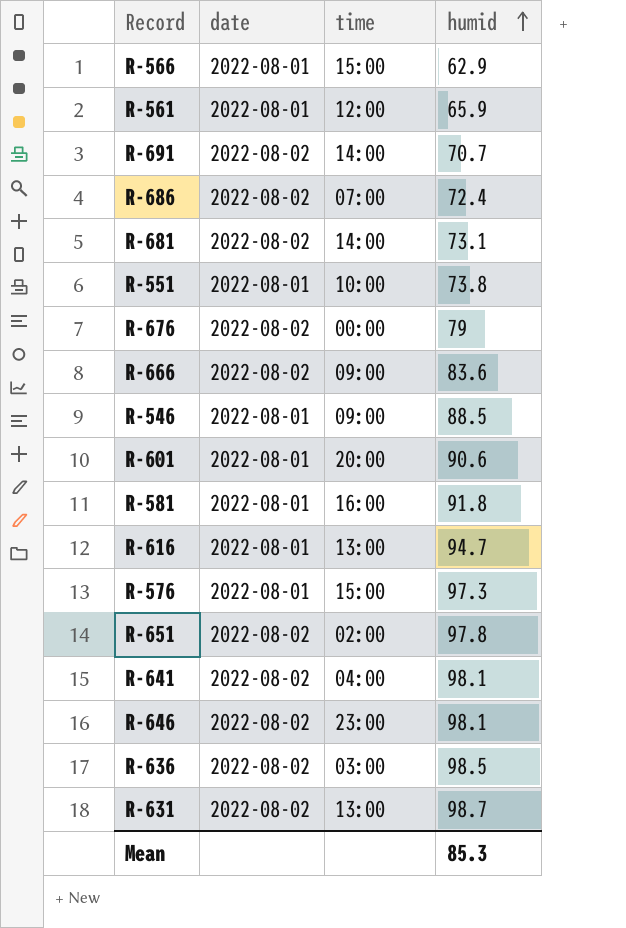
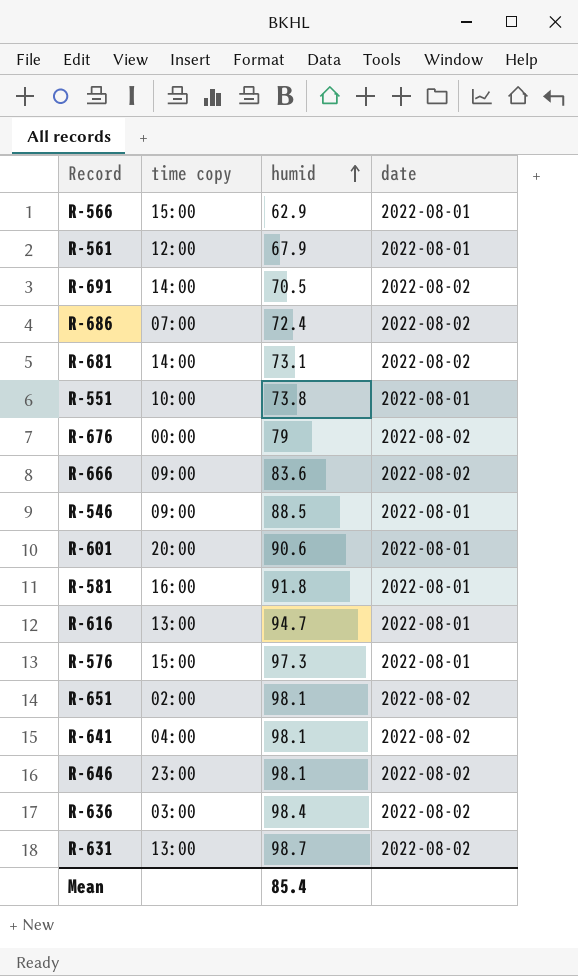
column name: time -> time copy
column date | position: 2 -> 4
R-561 | humid: 65.9 -> 67.9
R-691 | humid: 70.7 -> 70.5
R-651 | humid: 97.8 -> 98.1
R-636 | humid: 98.5 -> 98.4
Mean | humid: 85.3 -> 85.4

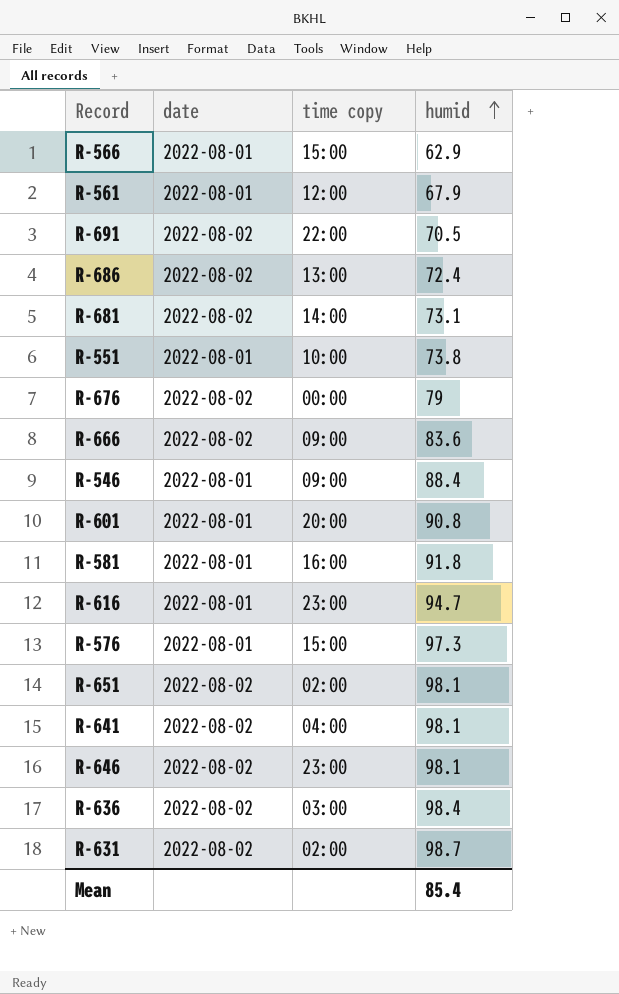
column date | position: 4 -> 2
R-691 | time copy: 14:00 -> 22:00
R-686 | time copy: 07:00 -> 13:00
R-546 | humid: 88.5 -> 88.4
R-601 | humid: 90.6 -> 90.8
R-616 | time copy: 13:00 -> 23:00
R-631 | time copy: 13:00 -> 02:00

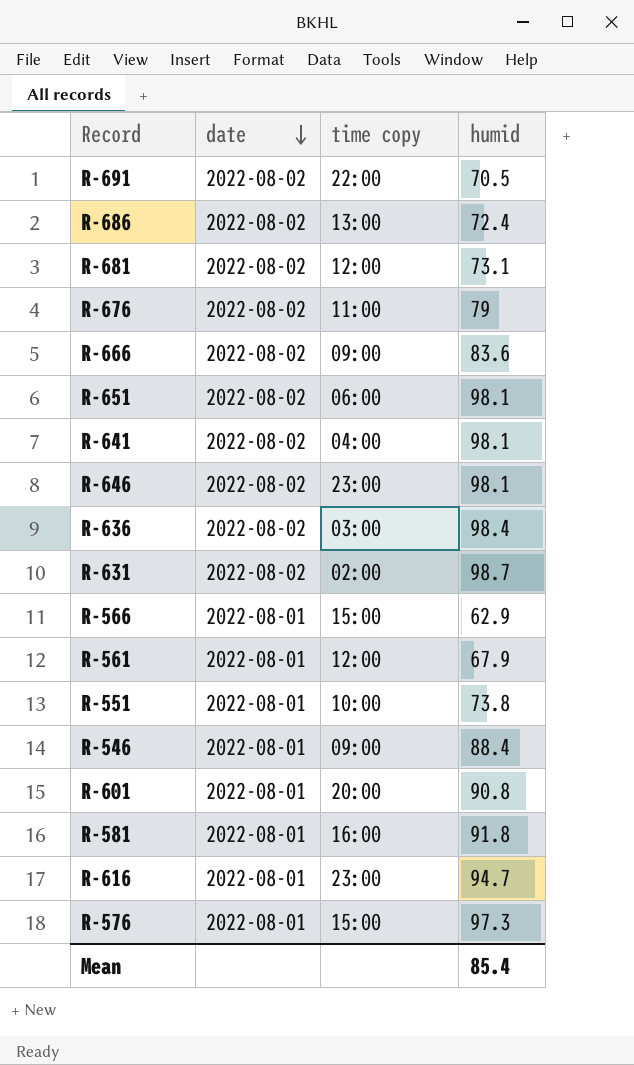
row order: humid ascending -> date descending
R-681 | time copy: 14:00 -> 12:00
R-676 | time copy: 00:00 -> 11:00
R-651 | time copy: 02:00 -> 06:00

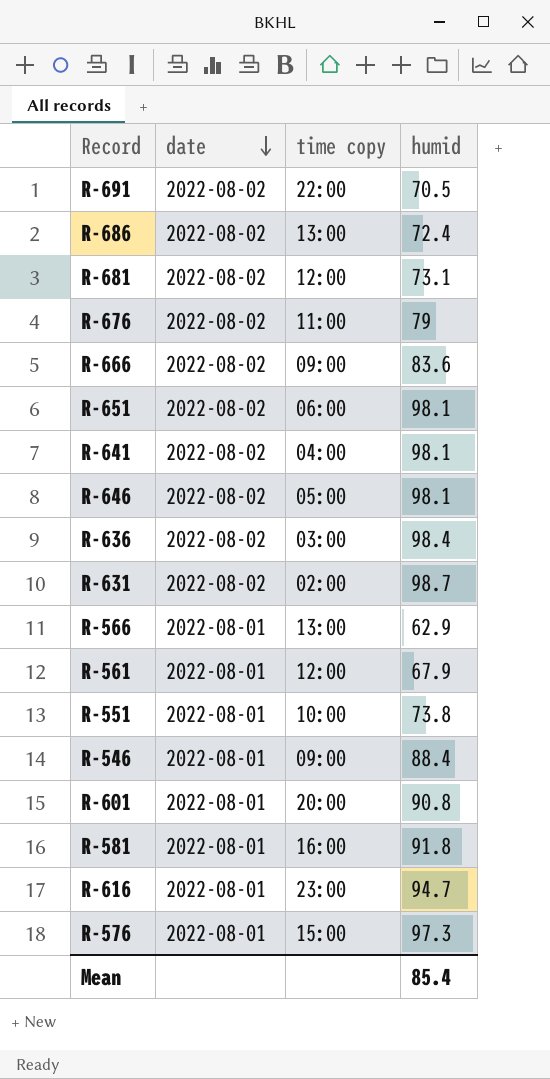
R-646 | time copy: 23:00 -> 05:00
R-566 | time copy: 15:00 -> 13:00

